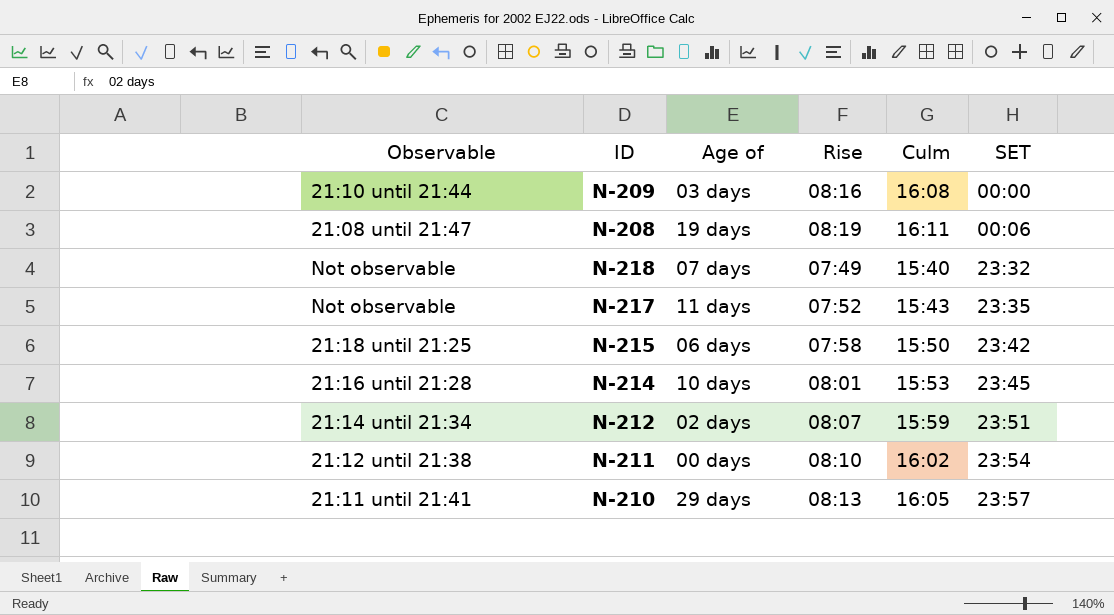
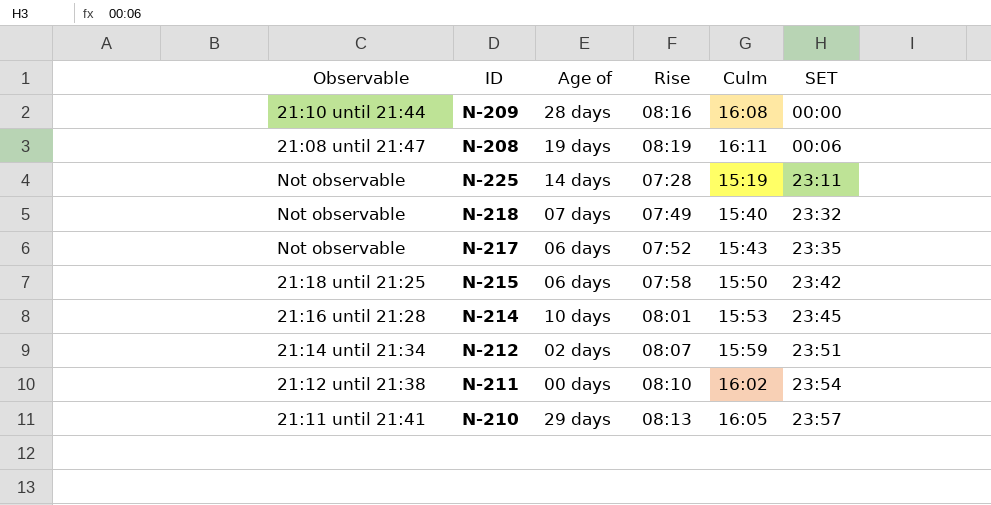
N-209 | Age of: 03 days -> 28 days
row N-225: none -> Not observable | 14 days | 07:28 | 15:19 | 23:11
N-217 | Age of: 11 days -> 06 days

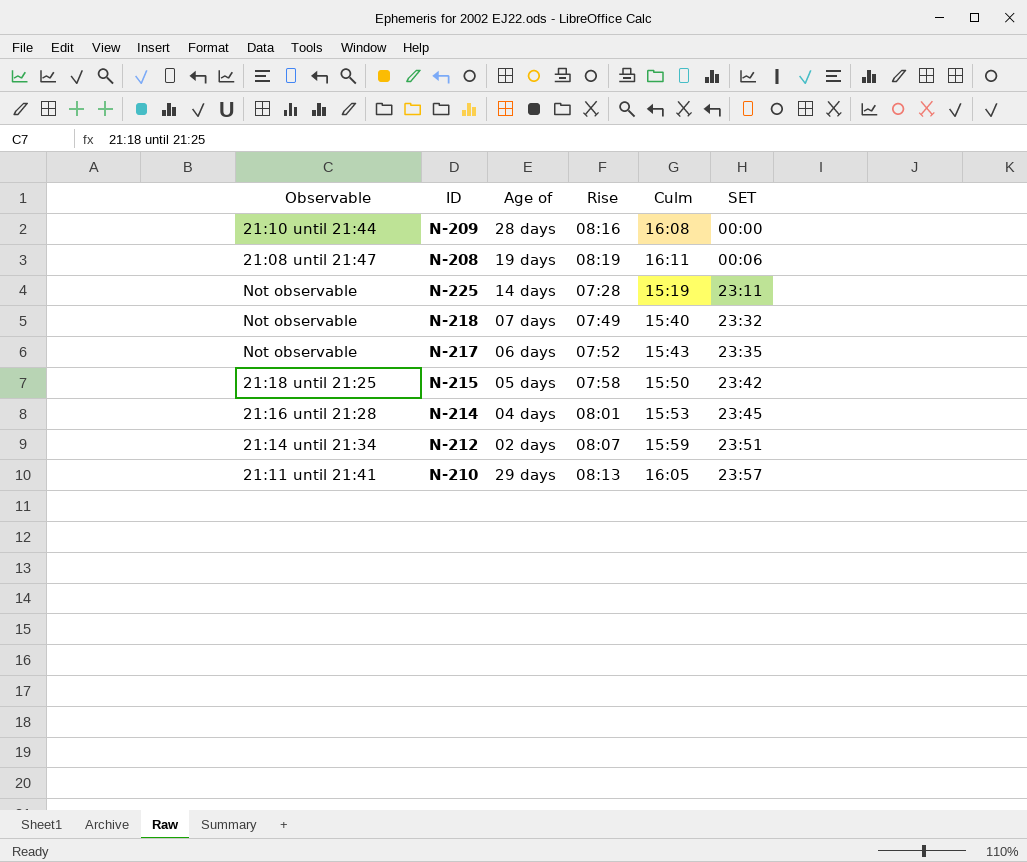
row N-211: 21:12 until 21:38 | 00 days | 08:10 | 16:02 | 23:54 -> none
N-215 | Age of: 06 days -> 05 days
N-214 | Age of: 10 days -> 04 days

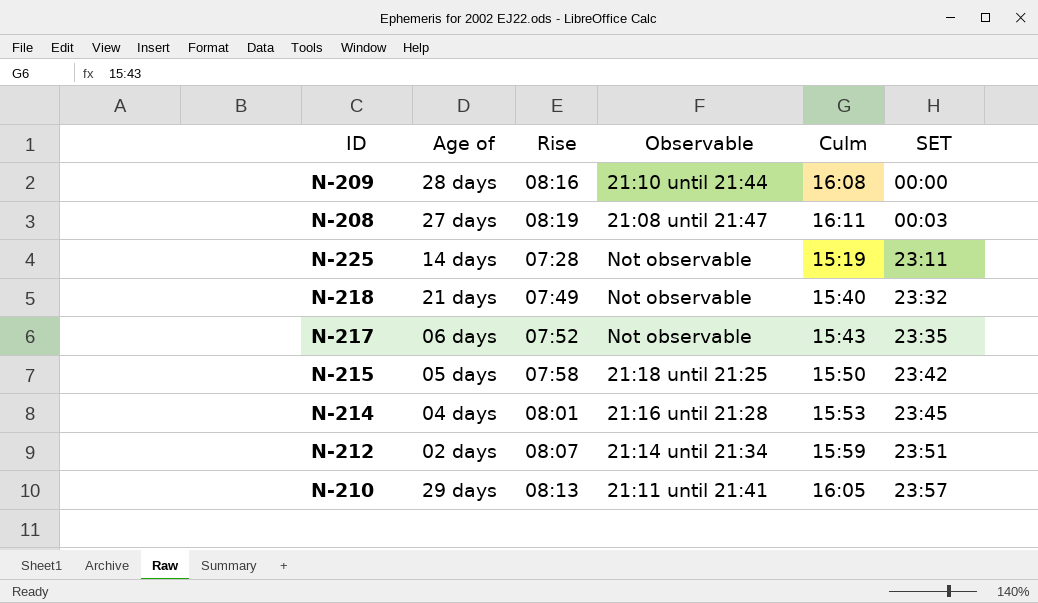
column Observable | position: 1 -> 4
N-208 | Age of: 19 days -> 27 days
N-208 | SET: 00:06 -> 00:03
N-218 | Age of: 07 days -> 21 days

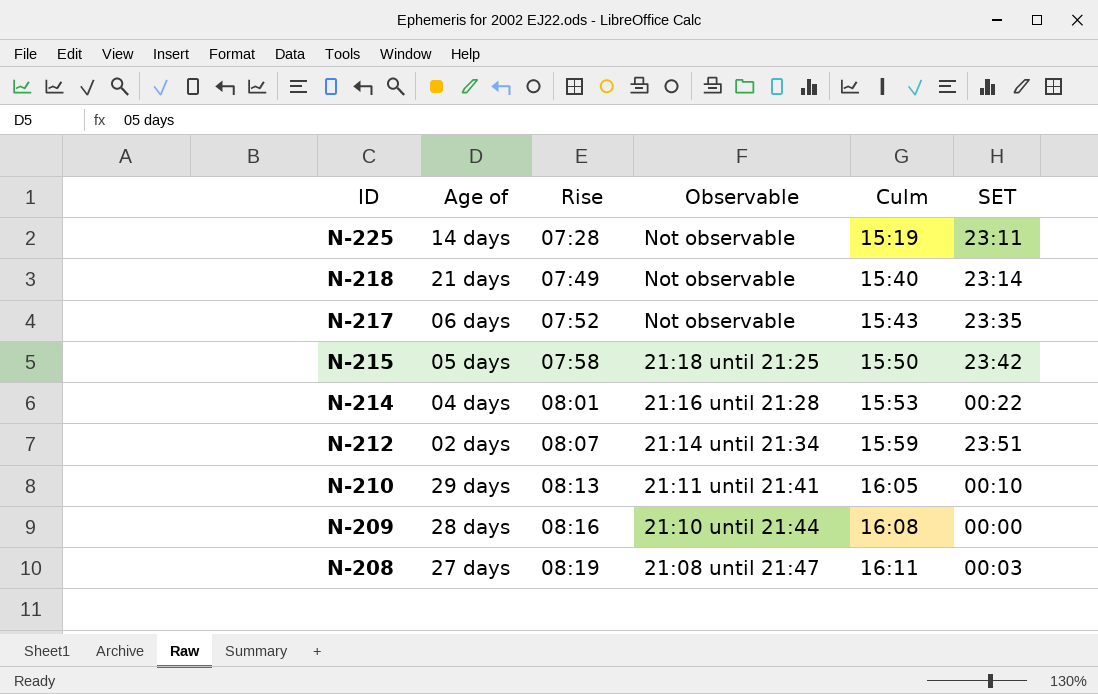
row order: SET ascending -> ID descending
N-218 | SET: 23:32 -> 23:14
N-214 | SET: 23:45 -> 00:22
N-210 | SET: 23:57 -> 00:10

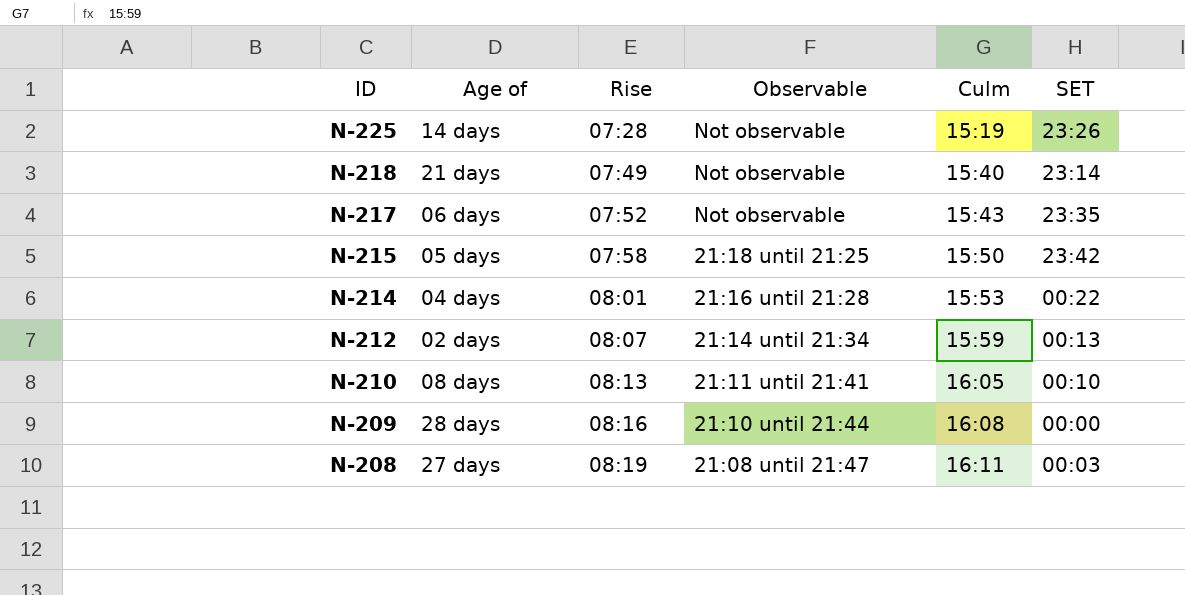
N-225 | SET: 23:11 -> 23:26
N-212 | SET: 23:51 -> 00:13
N-210 | Age of: 29 days -> 08 days

